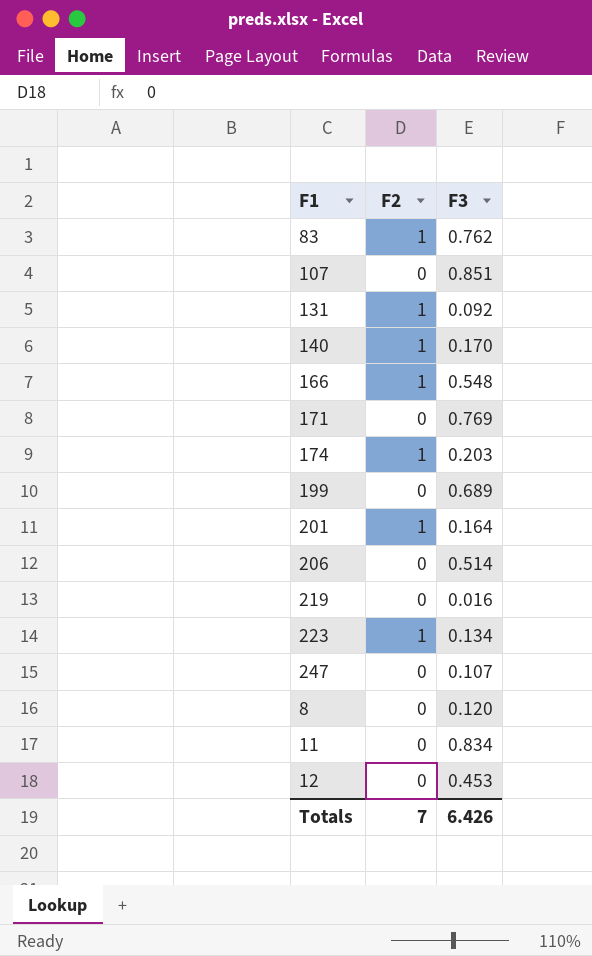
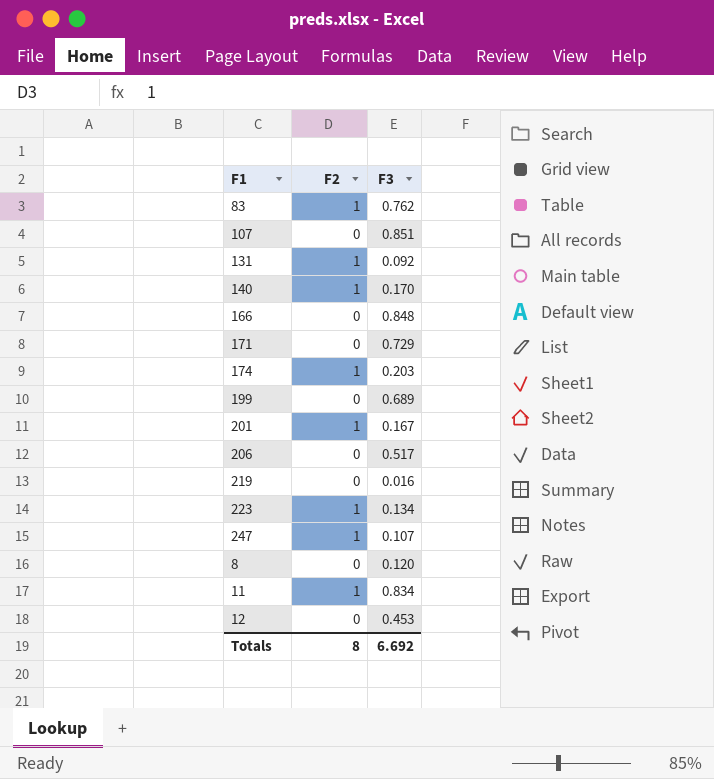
166 | F2: 1 -> 0
166 | F3: 0.548 -> 0.848
171 | F3: 0.769 -> 0.729
201 | F3: 0.164 -> 0.167
206 | F3: 0.514 -> 0.517
247 | F2: 0 -> 1
11 | F2: 0 -> 1
Totals | F2: 7 -> 8
Totals | F3: 6.426 -> 6.692

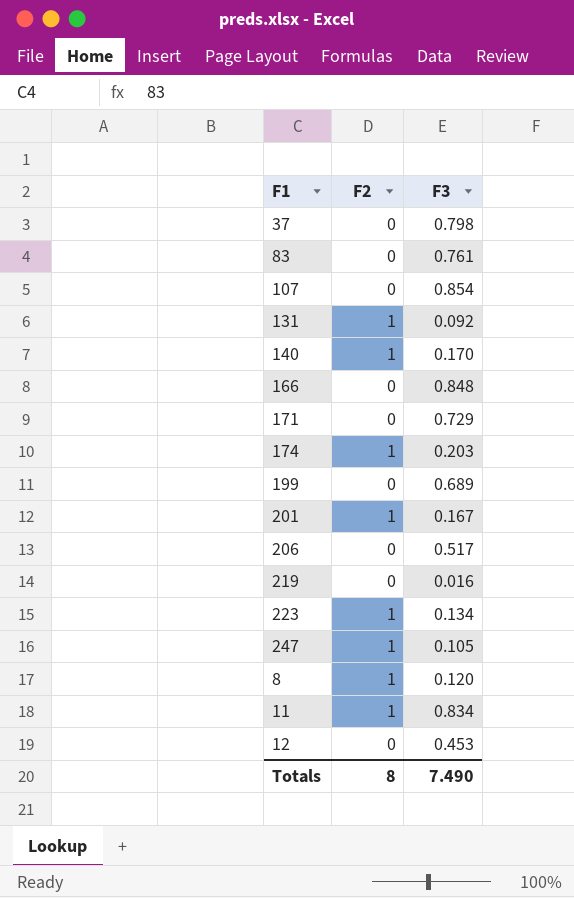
row 37: none -> 0 | 0.798
83 | F2: 1 -> 0
83 | F3: 0.762 -> 0.761
107 | F3: 0.851 -> 0.854
247 | F3: 0.107 -> 0.105
8 | F2: 0 -> 1
Totals | F3: 6.692 -> 7.490

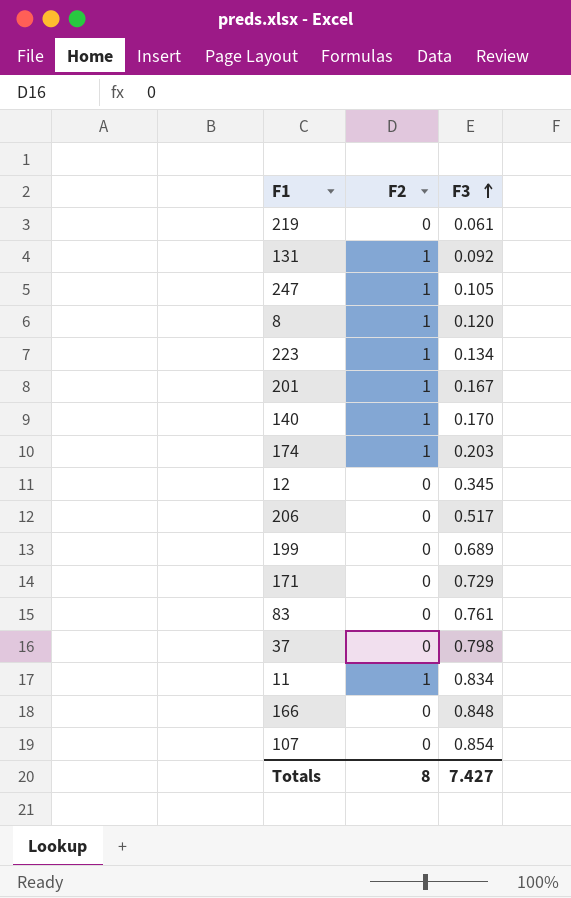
row order: none -> F3 ascending
219 | F3: 0.016 -> 0.061
12 | F3: 0.453 -> 0.345
Totals | F3: 7.490 -> 7.427

